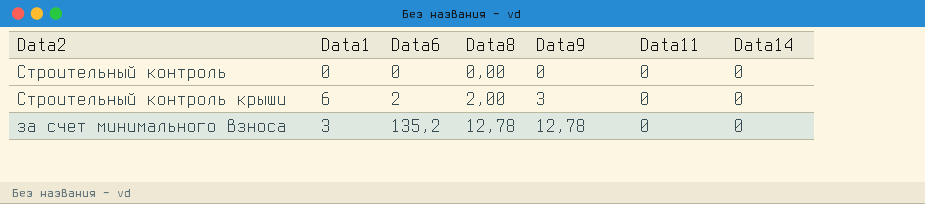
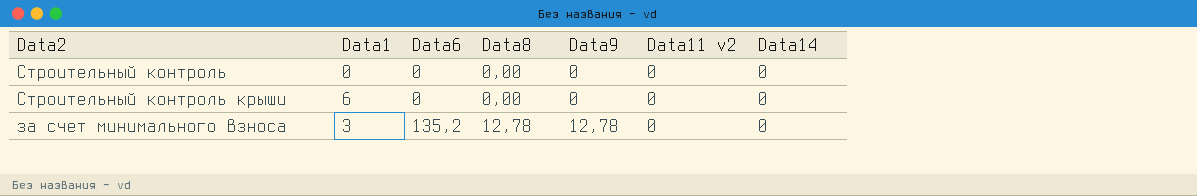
column name: Data11 -> Data11 v2
Строительный контроль крыши | Data6: 2 -> 0
Строительный контроль крыши | Data8: 2,00 -> 0,00
Строительный контроль крыши | Data9: 3 -> 0

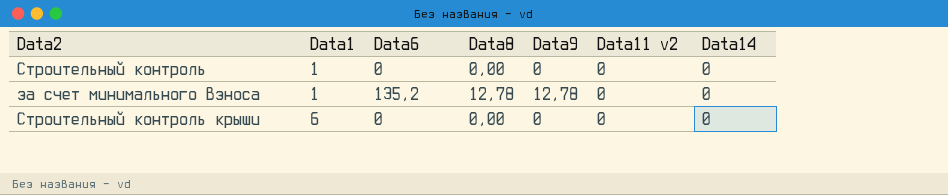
row order: Data6 ascending -> Data1 ascending
Строительный контроль | Data1: 0 -> 1
за счет минимального взноса | Data1: 3 -> 1

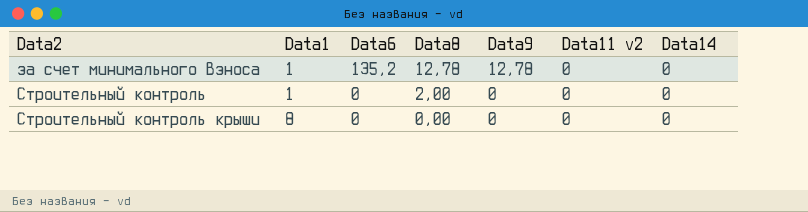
row order: Data1 ascending -> Data2 ascending
Строительный контроль | Data8: 0,00 -> 2,00
Строительный контроль крыши | Data1: 6 -> 8

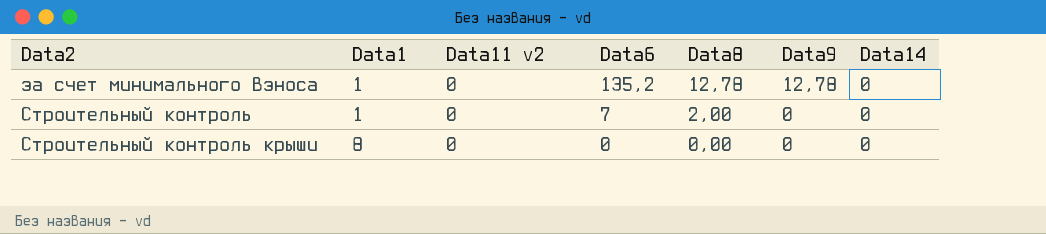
column Data11 v2 | position: 6 -> 3
Строительный контроль | Data6: 0 -> 7

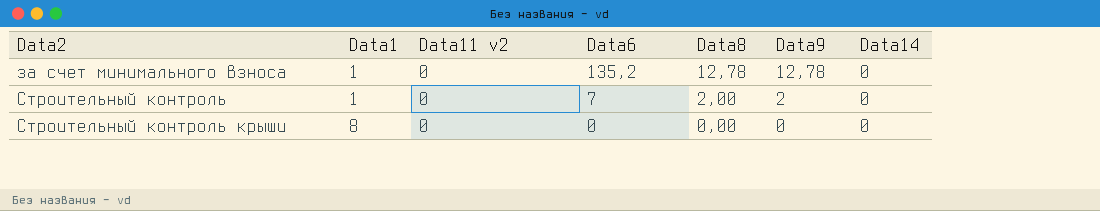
Строительный контроль | Data9: 0 -> 2

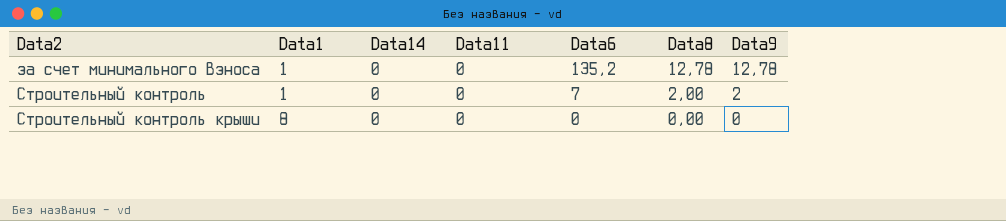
column Data14 | position: 7 -> 3
column name: Data11 v2 -> Data11

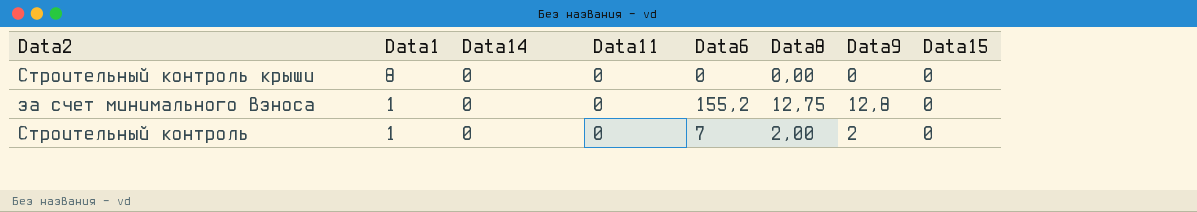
row order: Data2 ascending -> Data1 descending
column Data15 | position: none -> 8
за счет минимального взноса | Data6: 135,2 -> 155,2
за счет минимального взноса | Data8: 12,78 -> 12,75
за счет минимального взноса | Data9: 12,78 -> 12,8

